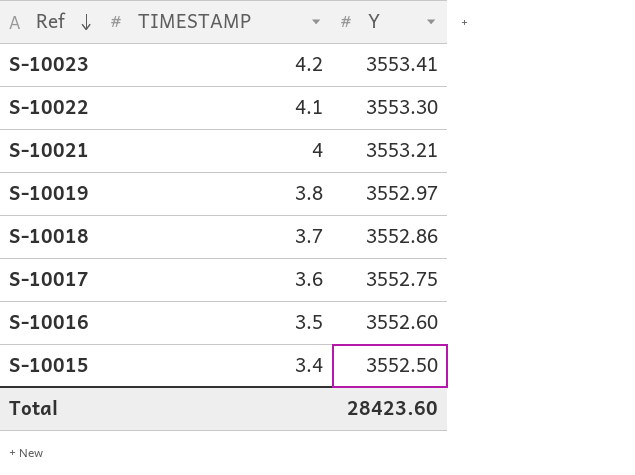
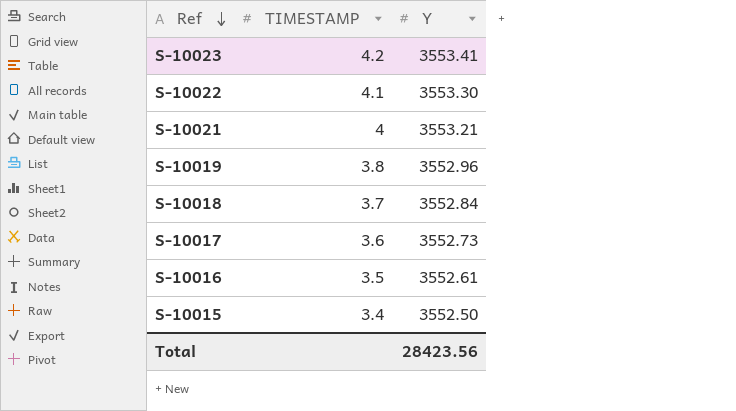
S-10019 | Y: 3552.97 -> 3552.96
S-10018 | Y: 3552.86 -> 3552.84
S-10017 | Y: 3552.75 -> 3552.73
S-10016 | Y: 3552.60 -> 3552.61
Total | Y: 28423.60 -> 28423.56

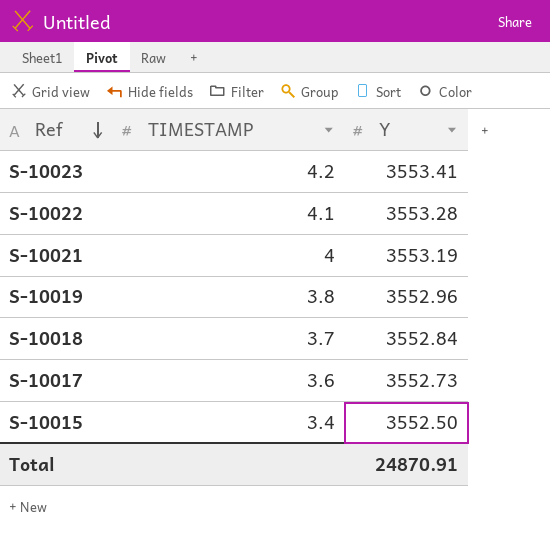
row S-10016: 3.5 | 3552.61 -> none
S-10022 | Y: 3553.30 -> 3553.28
S-10021 | Y: 3553.21 -> 3553.19
Total | Y: 28423.56 -> 24870.91

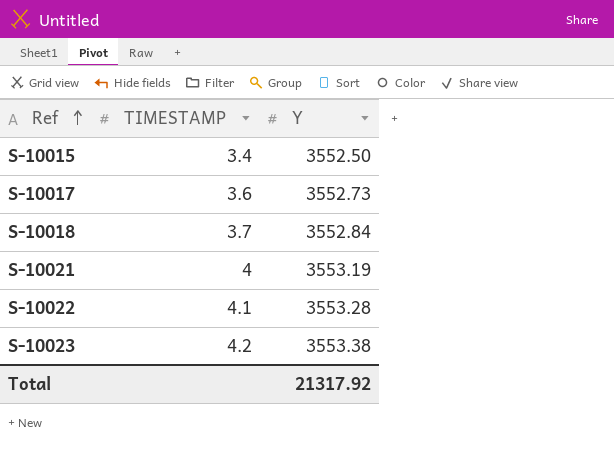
row order: Ref descending -> Ref ascending
row S-10019: 3.8 | 3552.96 -> none
S-10023 | Y: 3553.41 -> 3553.38
Total | Y: 24870.91 -> 21317.92

